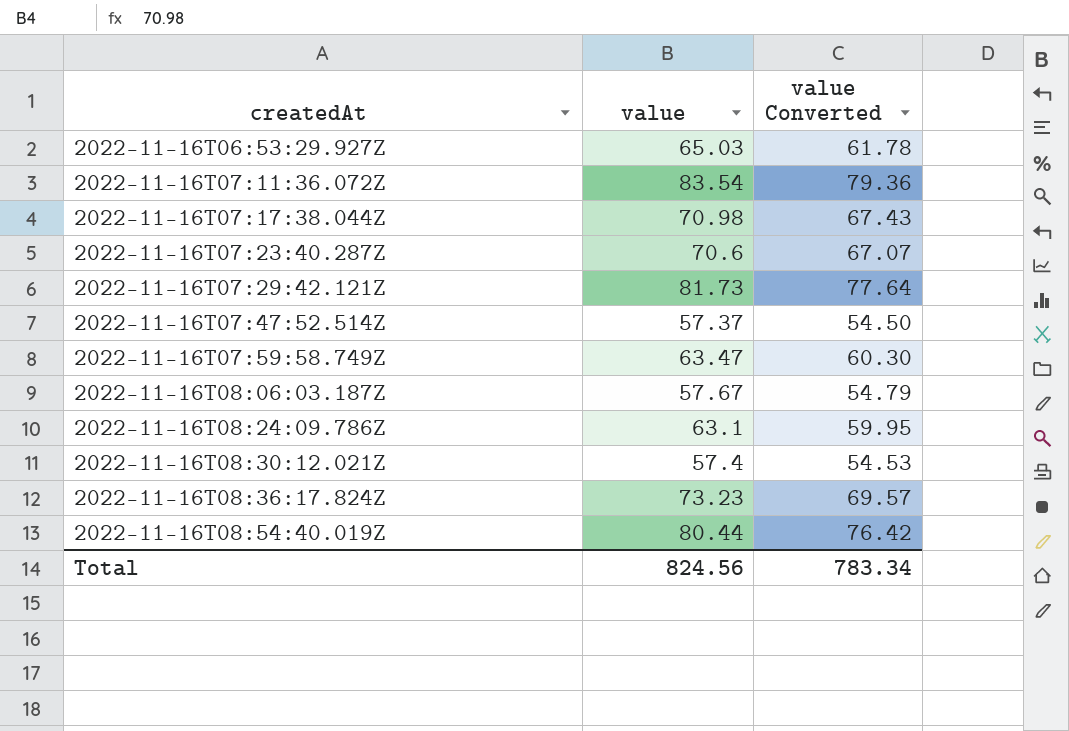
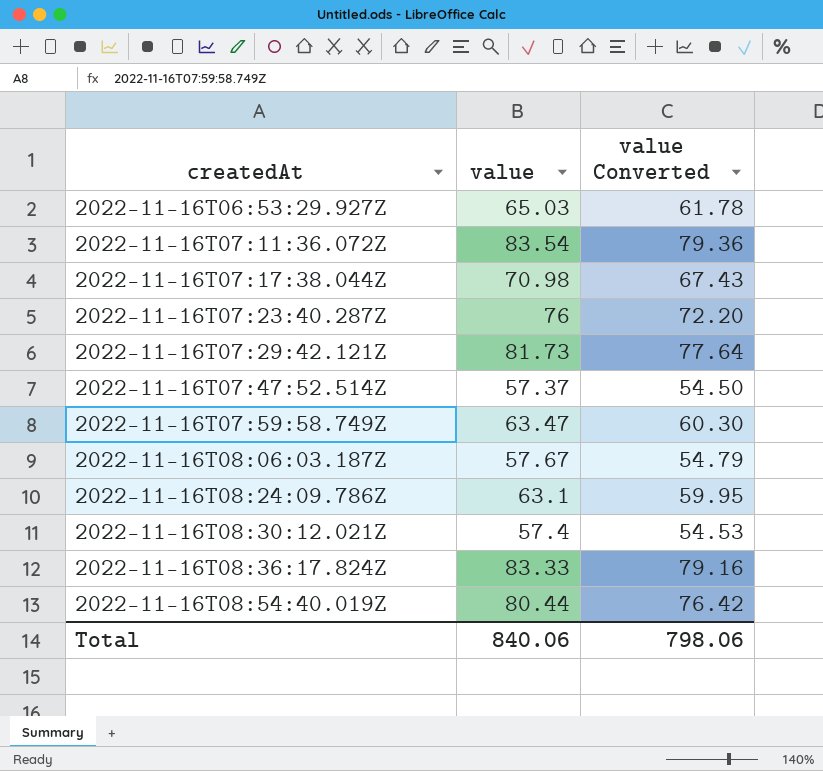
2022-11-16T07:23:40.287Z | value: 70.6 -> 76
2022-11-16T07:23:40.287Z | value Converted: 67.07 -> 72.20
2022-11-16T08:36:17.824Z | value: 73.23 -> 83.33
2022-11-16T08:36:17.824Z | value Converted: 69.57 -> 79.16
Total | value: 824.56 -> 840.06
Total | value Converted: 783.34 -> 798.06

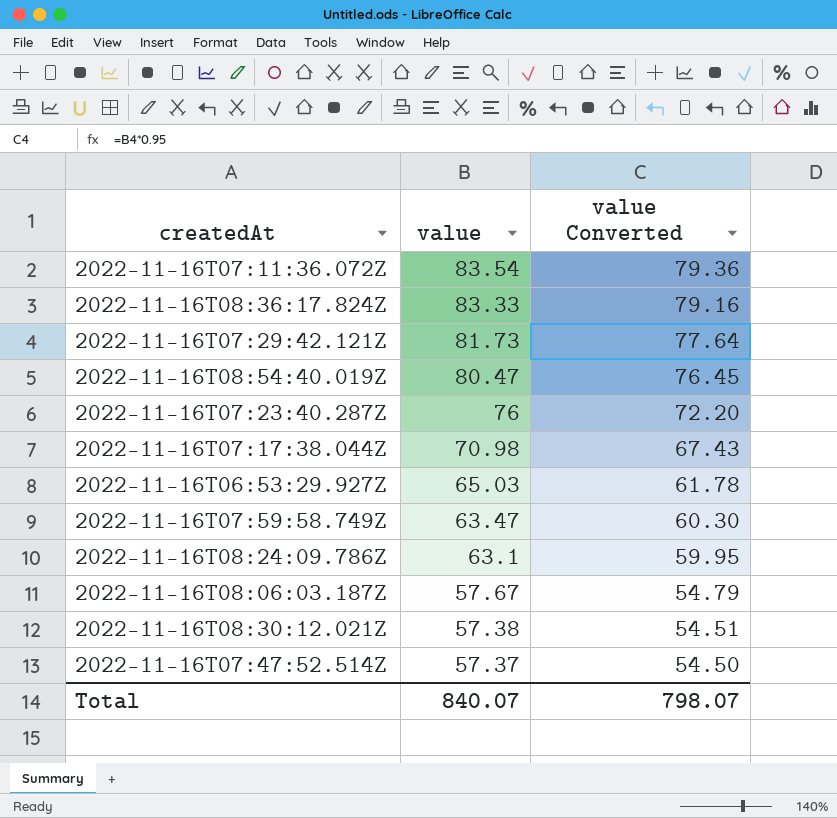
row order: createdAt ascending -> value descending
2022-11-16T08:54:40.019Z | value: 80.44 -> 80.47
2022-11-16T08:54:40.019Z | value Converted: 76.42 -> 76.45
2022-11-16T08:30:12.021Z | value: 57.4 -> 57.38
2022-11-16T08:30:12.021Z | value Converted: 54.53 -> 54.51
Total | value: 840.06 -> 840.07
Total | value Converted: 798.06 -> 798.07

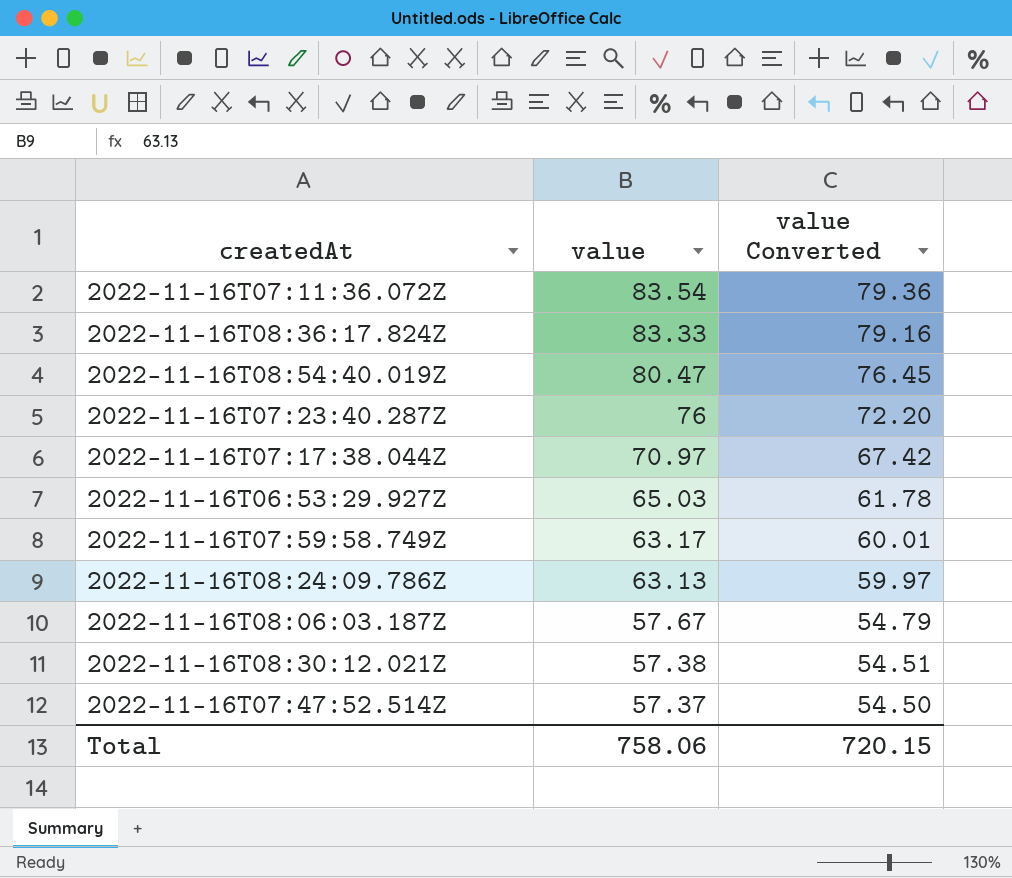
row 2022-11-16T07:29:42.121Z: 81.73 | 77.64 -> none
2022-11-16T07:17:38.044Z | value: 70.98 -> 70.97
2022-11-16T07:17:38.044Z | value Converted: 67.43 -> 67.42
2022-11-16T07:59:58.749Z | value: 63.47 -> 63.17
2022-11-16T07:59:58.749Z | value Converted: 60.30 -> 60.01
2022-11-16T08:24:09.786Z | value: 63.1 -> 63.13
2022-11-16T08:24:09.786Z | value Converted: 59.95 -> 59.97
Total | value: 840.07 -> 758.06
Total | value Converted: 798.07 -> 720.15

